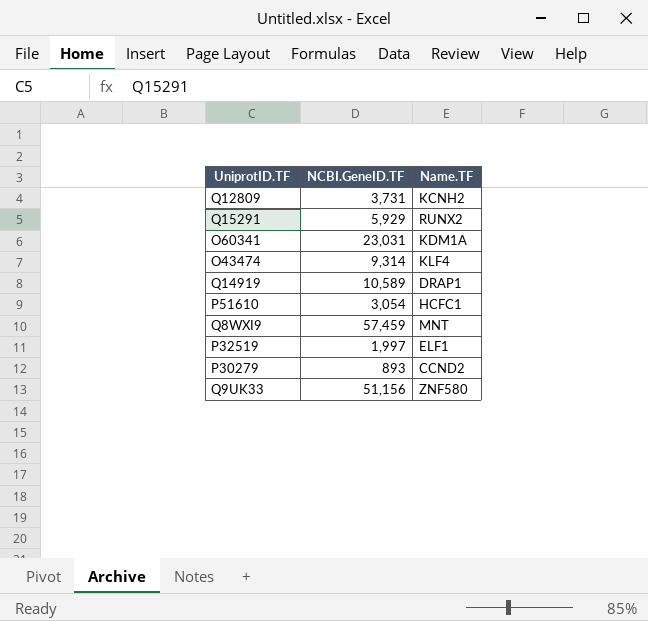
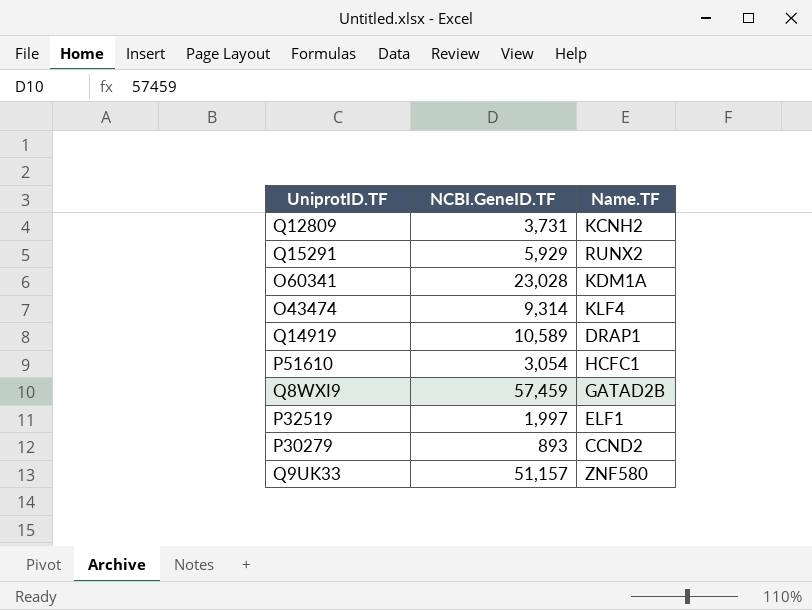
O60341 | NCBI.GeneID.TF: 23,031 -> 23,028
Q8WXI9 | Name.TF: MNT -> GATAD2B
Q9UK33 | NCBI.GeneID.TF: 51,156 -> 51,157

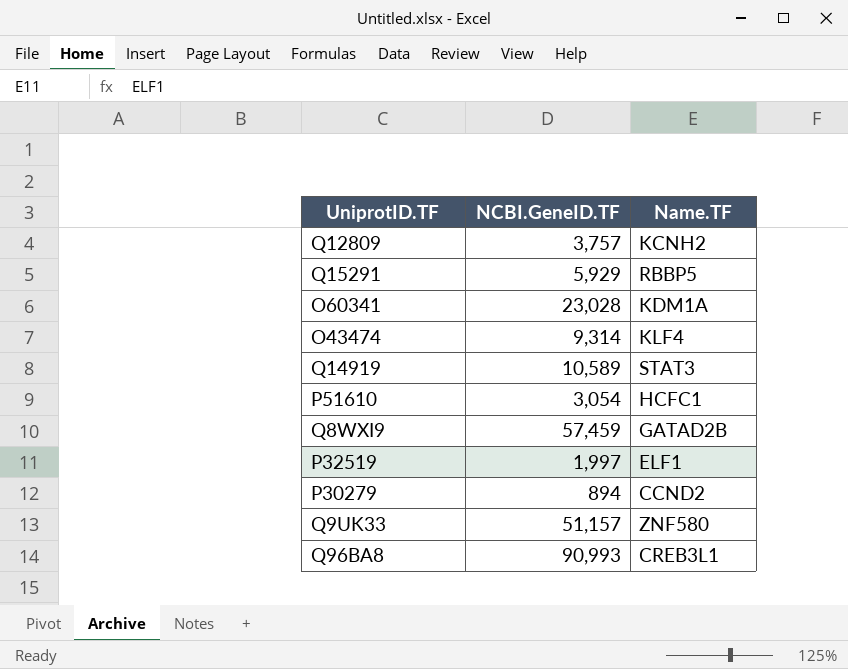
Q12809 | NCBI.GeneID.TF: 3,731 -> 3,757
Q15291 | Name.TF: RUNX2 -> RBBP5
Q14919 | Name.TF: DRAP1 -> STAT3
P30279 | NCBI.GeneID.TF: 893 -> 894
row Q96BA8: none -> 90,993 | CREB3L1

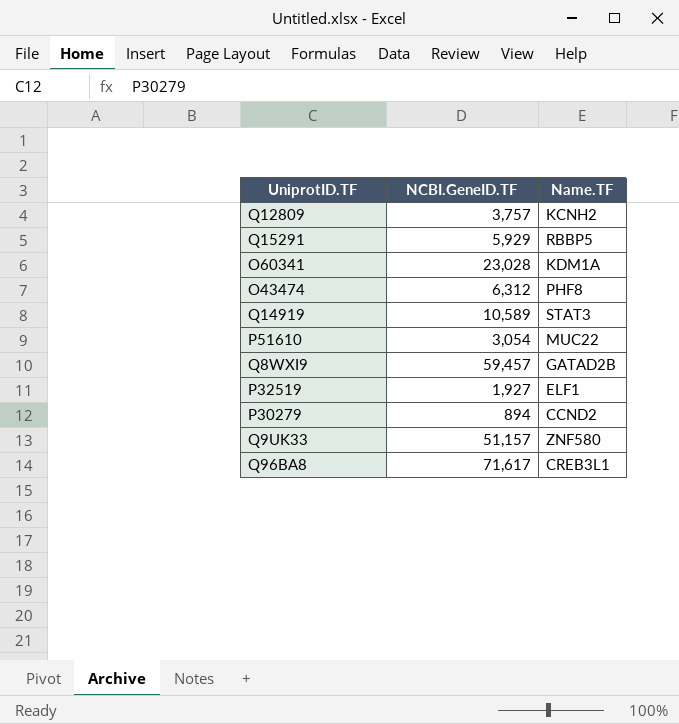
O43474 | NCBI.GeneID.TF: 9,314 -> 6,312
O43474 | Name.TF: KLF4 -> PHF8
P51610 | Name.TF: HCFC1 -> MUC22
Q8WXI9 | NCBI.GeneID.TF: 57,459 -> 59,457
P32519 | NCBI.GeneID.TF: 1,997 -> 1,927
Q96BA8 | NCBI.GeneID.TF: 90,993 -> 71,617

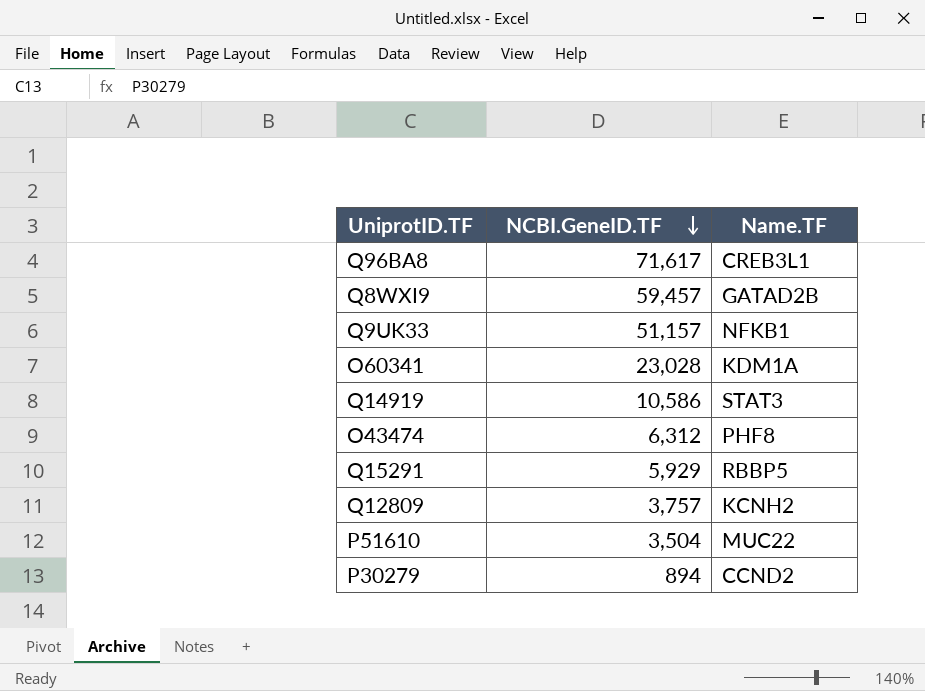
row order: none -> NCBI.GeneID.TF descending
row P32519: 1,927 | ELF1 -> none
Q9UK33 | Name.TF: ZNF580 -> NFKB1
Q14919 | NCBI.GeneID.TF: 10,589 -> 10,586
P51610 | NCBI.GeneID.TF: 3,054 -> 3,504

